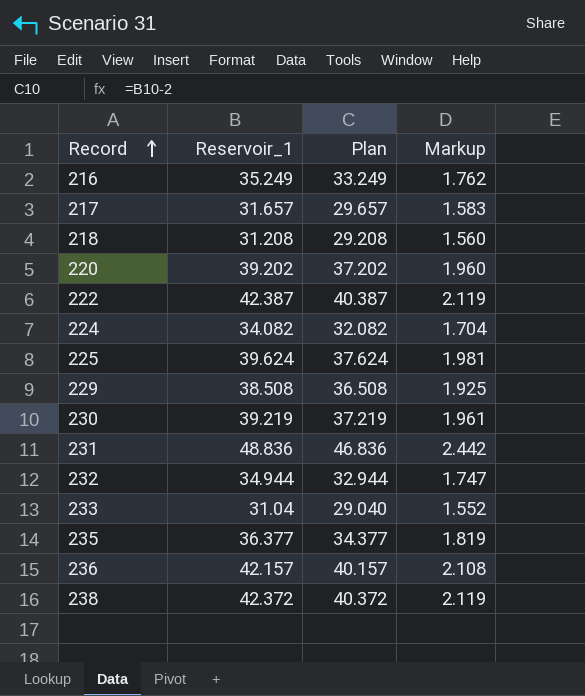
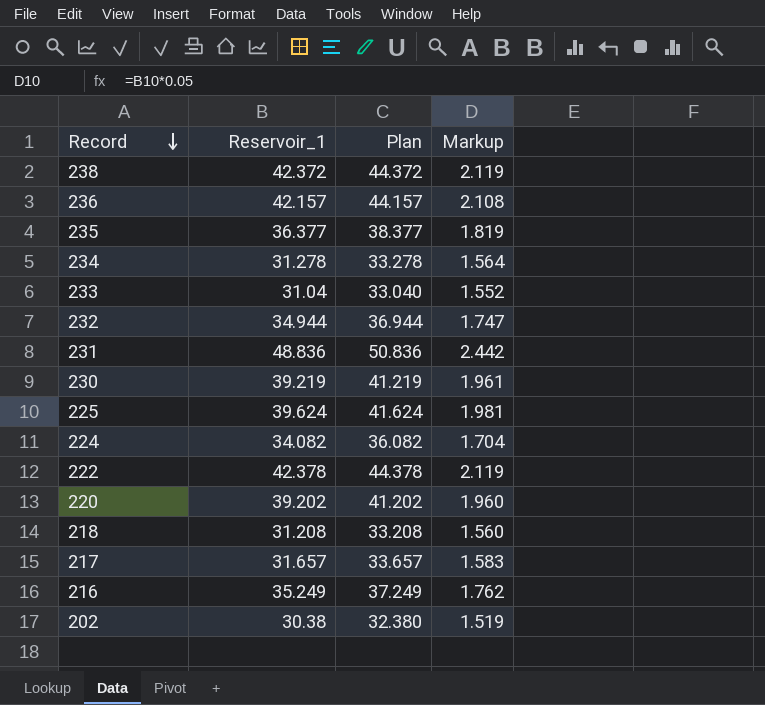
row order: Record ascending -> Record descending
column Plan | formula: [Reservoir_1] - 2 -> [Reservoir_1] + 2
row 229: 38.508 | 36.508 | 1.925 -> none
row 234: none -> 31.278 | 33.278 | 1.564
222 | Reservoir_1: 42.387 -> 42.378
row 202: none -> 30.38 | 32.380 | 1.519

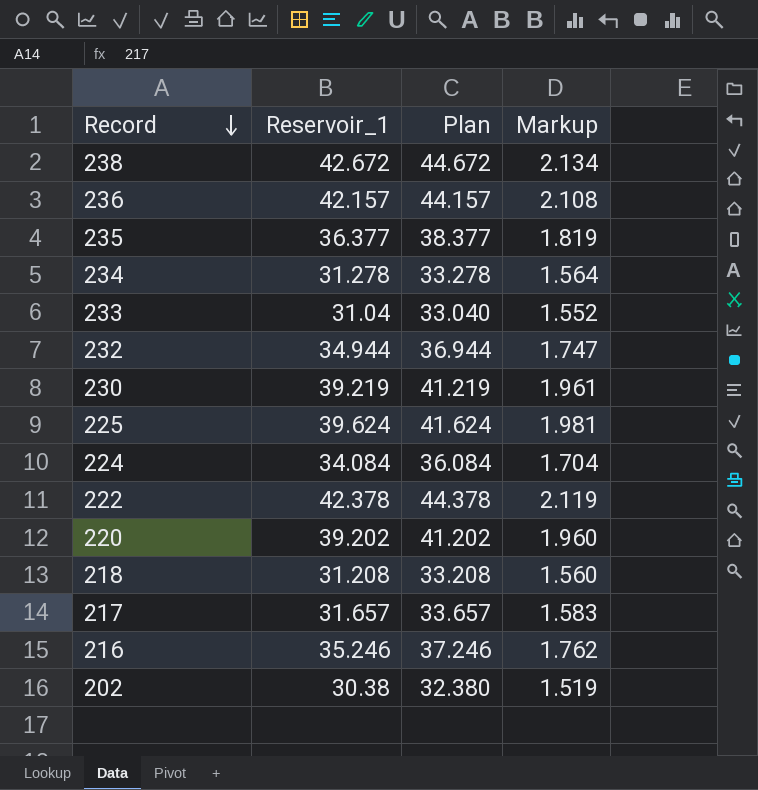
row 231: 48.836 | 50.836 | 2.442 -> none
238 | Reservoir_1: 42.372 -> 42.672
238 | Plan: 44.372 -> 44.672
238 | Markup: 2.119 -> 2.134
224 | Reservoir_1: 34.082 -> 34.084
224 | Plan: 36.082 -> 36.084
216 | Reservoir_1: 35.249 -> 35.246
216 | Plan: 37.249 -> 37.246

